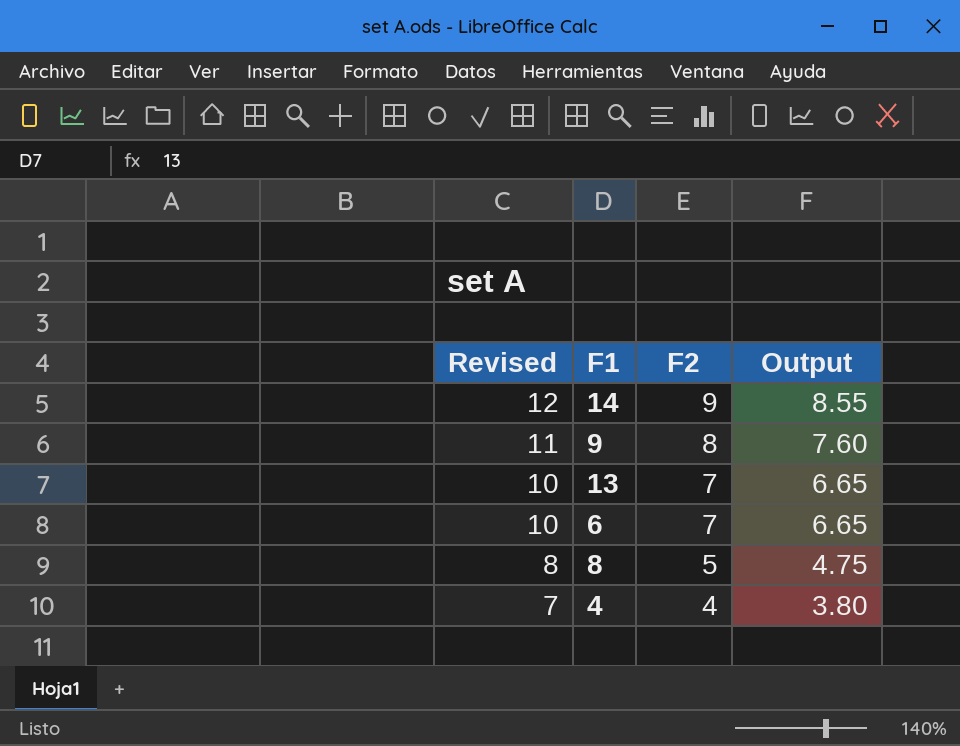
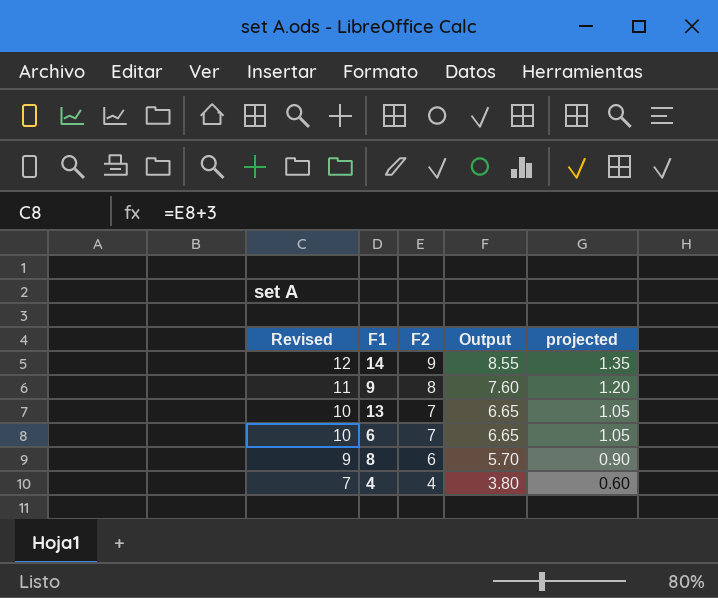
column projected | formula: none -> [F2] * 0.15
8 | Revised: 8 -> 9
8 | F2: 5 -> 6
8 | Output: 4.75 -> 5.70

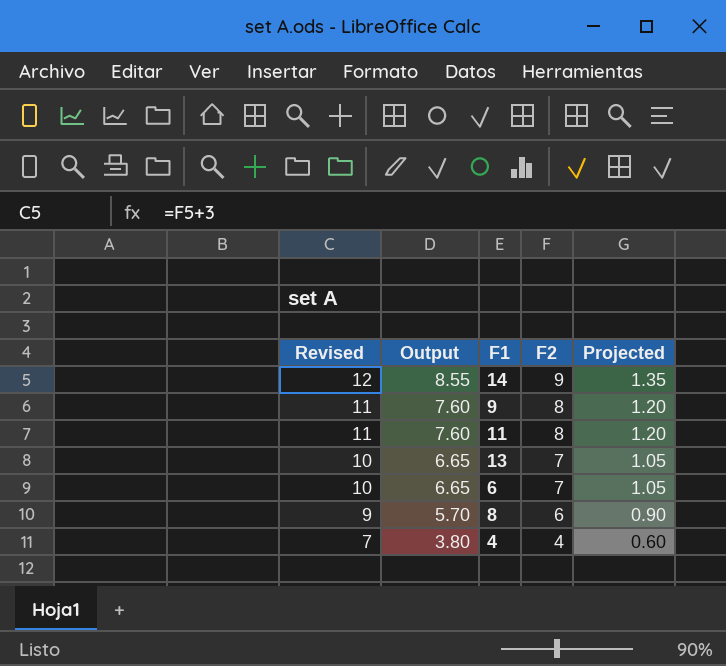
column Output | position: 4 -> 2
column name: projected -> Projected
row 11: none -> 11 | 7.60 | 8 | 1.20

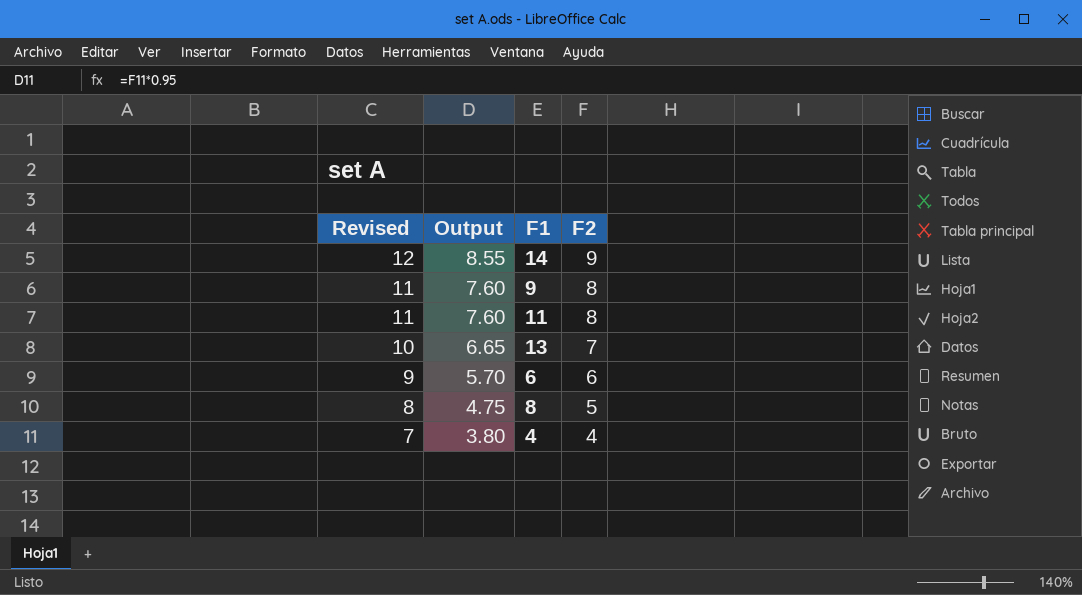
column Projected | formula: [F2] * 0.15 -> none
6 | Revised: 10 -> 9
6 | Output: 6.65 -> 5.70
6 | F2: 7 -> 6
8 | Revised: 9 -> 8
8 | Output: 5.70 -> 4.75
8 | F2: 6 -> 5

